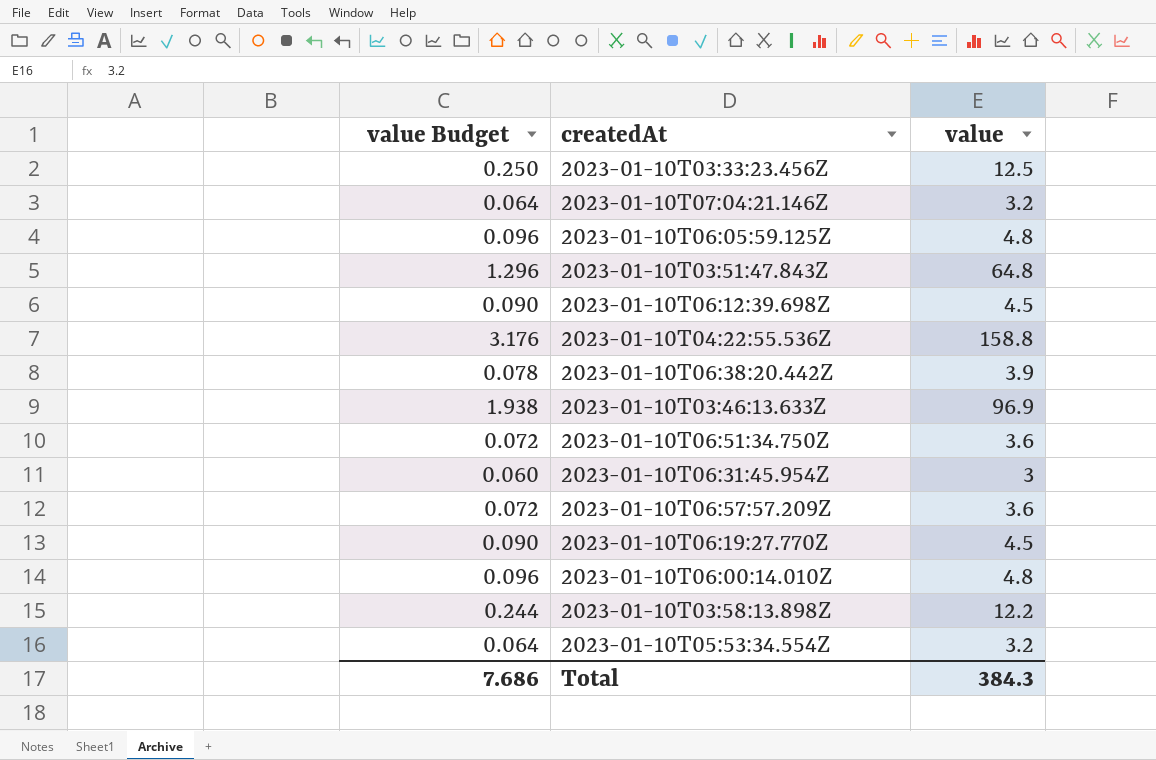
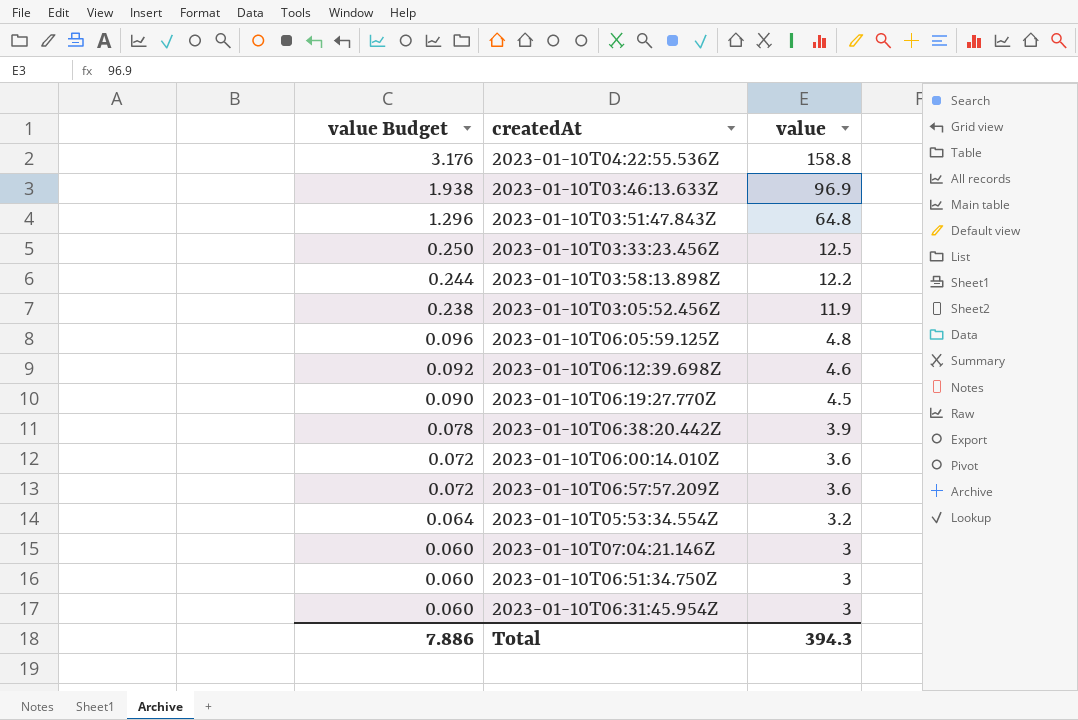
row order: none -> value Budget descending
row 2023-01-10T03:05:52.456Z: none -> 0.238 | 11.9
2023-01-10T06:12:39.698Z | value Budget: 0.090 -> 0.092
2023-01-10T06:12:39.698Z | value: 4.5 -> 4.6
2023-01-10T06:00:14.010Z | value Budget: 0.096 -> 0.072
2023-01-10T06:00:14.010Z | value: 4.8 -> 3.6
2023-01-10T07:04:21.146Z | value Budget: 0.064 -> 0.060
2023-01-10T07:04:21.146Z | value: 3.2 -> 3
2023-01-10T06:51:34.750Z | value Budget: 0.072 -> 0.060
2023-01-10T06:51:34.750Z | value: 3.6 -> 3
Total | value Budget: 7.686 -> 7.886
Total | value: 384.3 -> 394.3

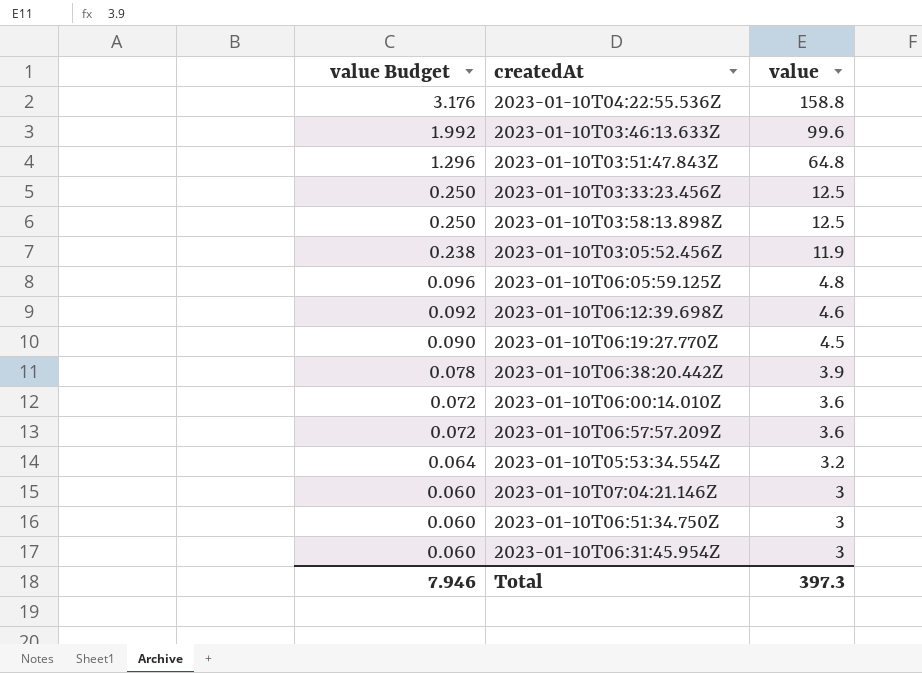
2023-01-10T03:46:13.633Z | value Budget: 1.938 -> 1.992
2023-01-10T03:46:13.633Z | value: 96.9 -> 99.6
2023-01-10T03:58:13.898Z | value Budget: 0.244 -> 0.250
2023-01-10T03:58:13.898Z | value: 12.2 -> 12.5
Total | value Budget: 7.886 -> 7.946
Total | value: 394.3 -> 397.3

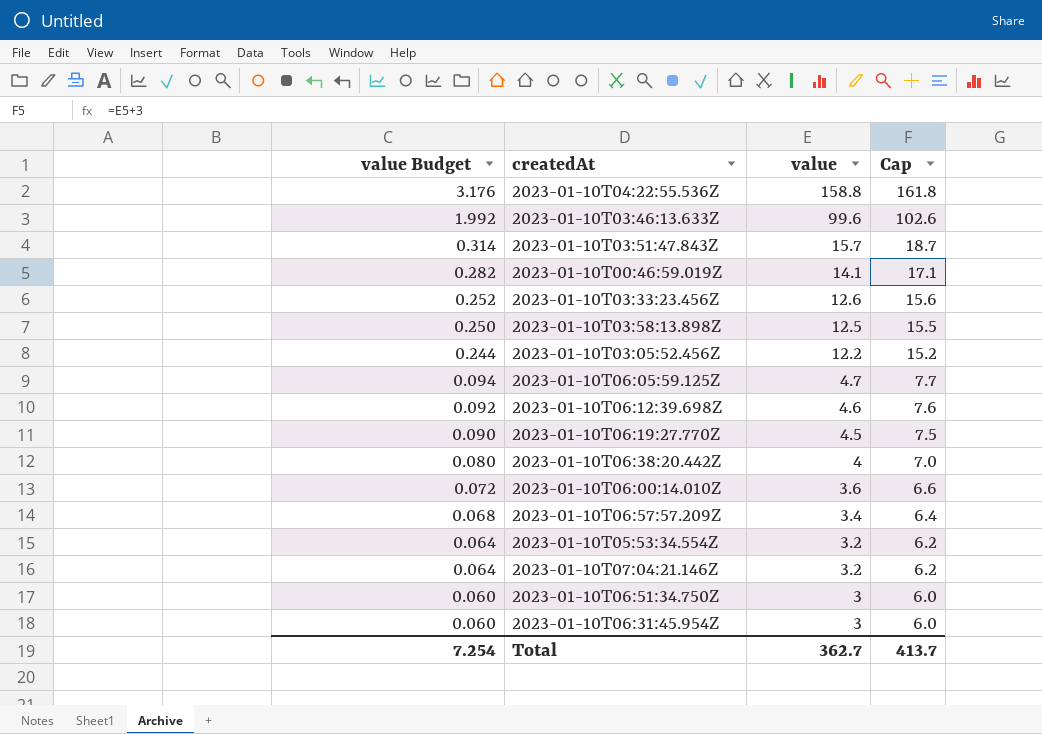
column Cap | formula: none -> [value] + 3
2023-01-10T03:51:47.843Z | value Budget: 1.296 -> 0.314
2023-01-10T03:51:47.843Z | value: 64.8 -> 15.7
row 2023-01-10T00:46:59.019Z: none -> 0.282 | 14.1 | 17.1
2023-01-10T03:33:23.456Z | value Budget: 0.250 -> 0.252
2023-01-10T03:33:23.456Z | value: 12.5 -> 12.6
2023-01-10T03:05:52.456Z | value Budget: 0.238 -> 0.244
2023-01-10T03:05:52.456Z | value: 11.9 -> 12.2
2023-01-10T06:05:59.125Z | value Budget: 0.096 -> 0.094
2023-01-10T06:05:59.125Z | value: 4.8 -> 4.7
2023-01-10T06:38:20.442Z | value Budget: 0.078 -> 0.080
2023-01-10T06:38:20.442Z | value: 3.9 -> 4
2023-01-10T06:57:57.209Z | value Budget: 0.072 -> 0.068
2023-01-10T06:57:57.209Z | value: 3.6 -> 3.4
2023-01-10T07:04:21.146Z | value Budget: 0.060 -> 0.064
2023-01-10T07:04:21.146Z | value: 3 -> 3.2
Total | value Budget: 7.946 -> 7.254
Total | value: 397.3 -> 362.7

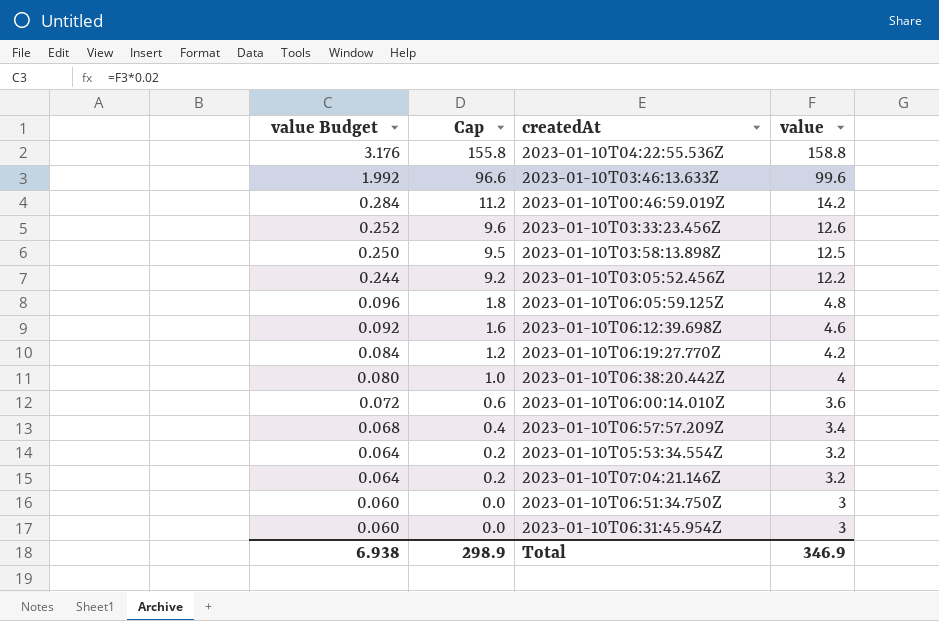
column Cap | formula: [value] + 3 -> [value] - 3
column Cap | position: 4 -> 2
row 2023-01-10T03:51:47.843Z: 0.314 | 15.7 | 18.7 -> none
2023-01-10T00:46:59.019Z | value Budget: 0.282 -> 0.284
2023-01-10T00:46:59.019Z | value: 14.1 -> 14.2
2023-01-10T06:05:59.125Z | value Budget: 0.094 -> 0.096
2023-01-10T06:05:59.125Z | value: 4.7 -> 4.8
2023-01-10T06:19:27.770Z | value Budget: 0.090 -> 0.084
2023-01-10T06:19:27.770Z | value: 4.5 -> 4.2
Total | value Budget: 7.254 -> 6.938
Total | Cap: 413.7 -> 298.9
Total | value: 362.7 -> 346.9

